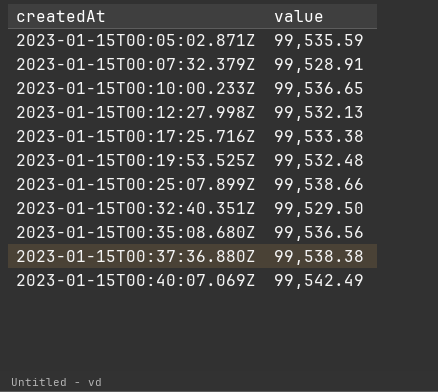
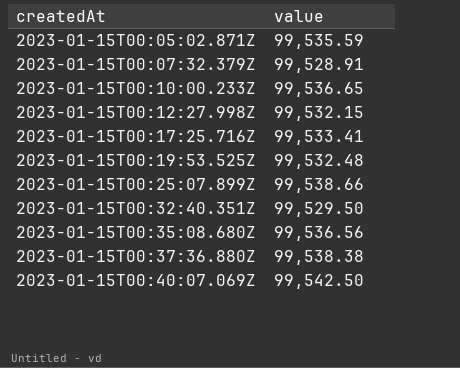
2023-01-15T00:12:27.998Z | value: 99,532.13 -> 99,532.15
2023-01-15T00:17:25.716Z | value: 99,533.38 -> 99,533.41
2023-01-15T00:40:07.069Z | value: 99,542.49 -> 99,542.50

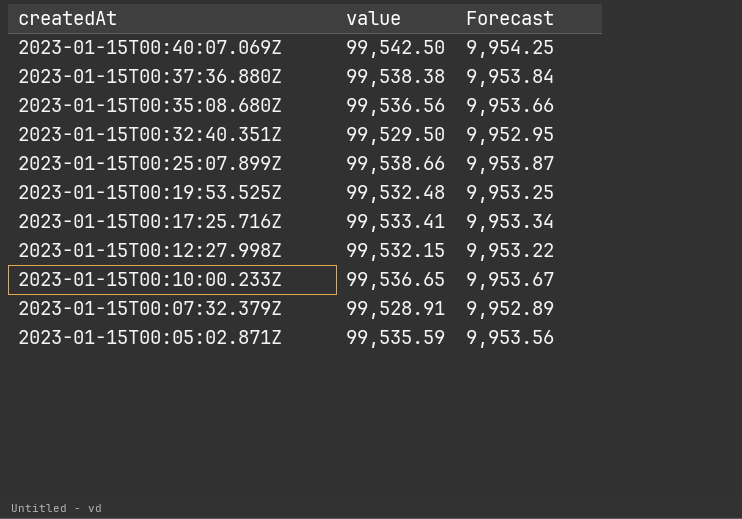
row order: createdAt ascending -> createdAt descending
column Forecast | formula: none -> [value] * 0.1

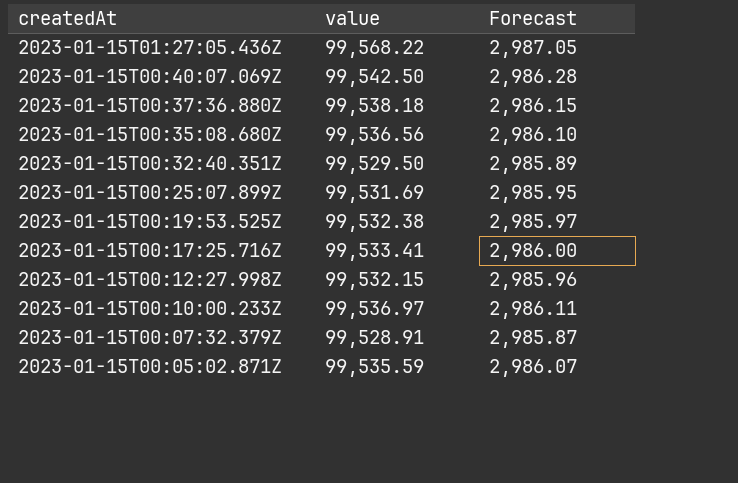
column Forecast | formula: [value] * 0.1 -> [value] * 0.03
row 2023-01-15T01:27:05.436Z: none -> 99,568.22 | 2,987.05
2023-01-15T00:37:36.880Z | value: 99,538.38 -> 99,538.18
2023-01-15T00:25:07.899Z | value: 99,538.66 -> 99,531.69
2023-01-15T00:19:53.525Z | value: 99,532.48 -> 99,532.38
2023-01-15T00:10:00.233Z | value: 99,536.65 -> 99,536.97

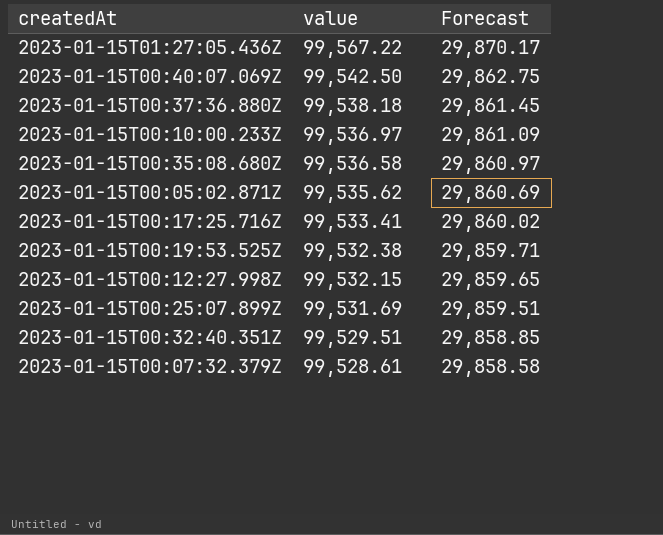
row order: createdAt descending -> value descending
column Forecast | formula: [value] * 0.03 -> [value] * 0.3
2023-01-15T01:27:05.436Z | value: 99,568.22 -> 99,567.22
2023-01-15T00:35:08.680Z | value: 99,536.56 -> 99,536.58
2023-01-15T00:05:02.871Z | value: 99,535.59 -> 99,535.62
2023-01-15T00:32:40.351Z | value: 99,529.50 -> 99,529.51
2023-01-15T00:07:32.379Z | value: 99,528.91 -> 99,528.61

